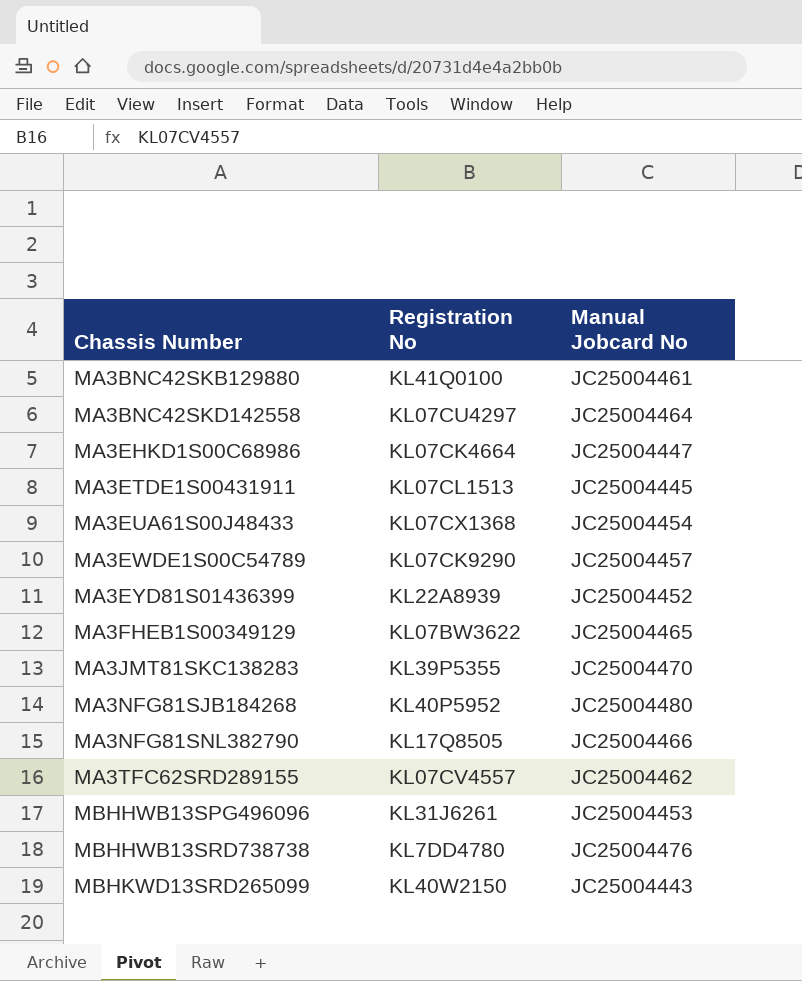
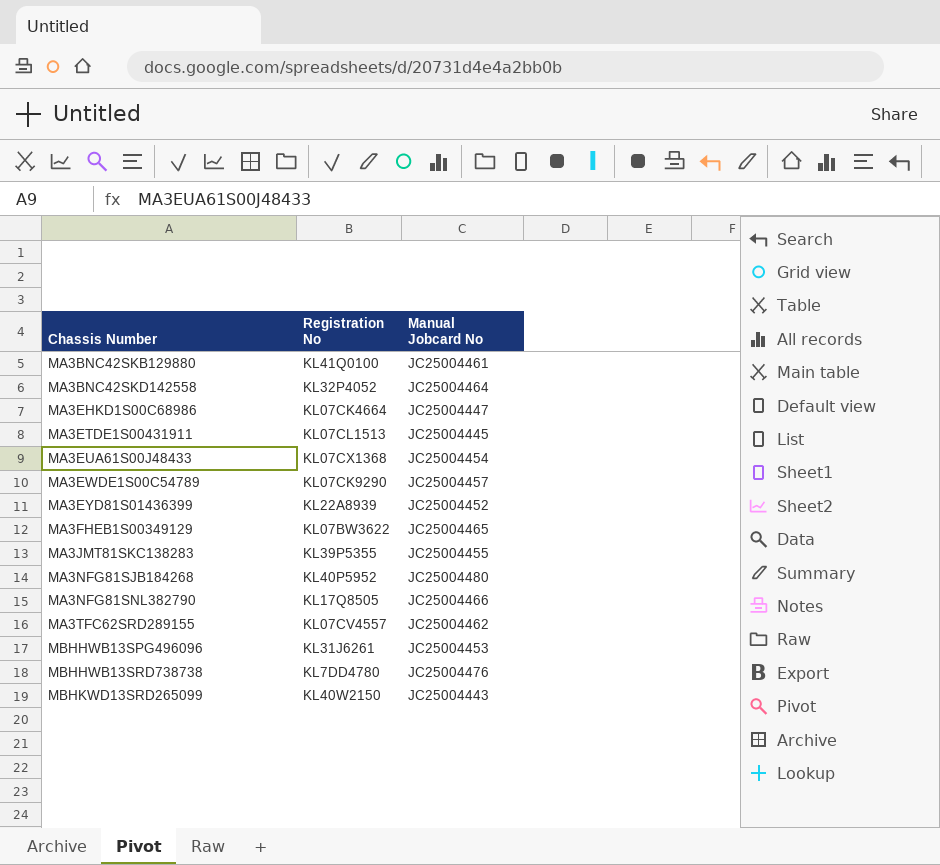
MA3BNC42SKD142558 | Registration No: KL07CU4297 -> KL32P4052
MA3JMT81SKC138283 | Manual Jobcard No: JC25004470 -> JC25004455

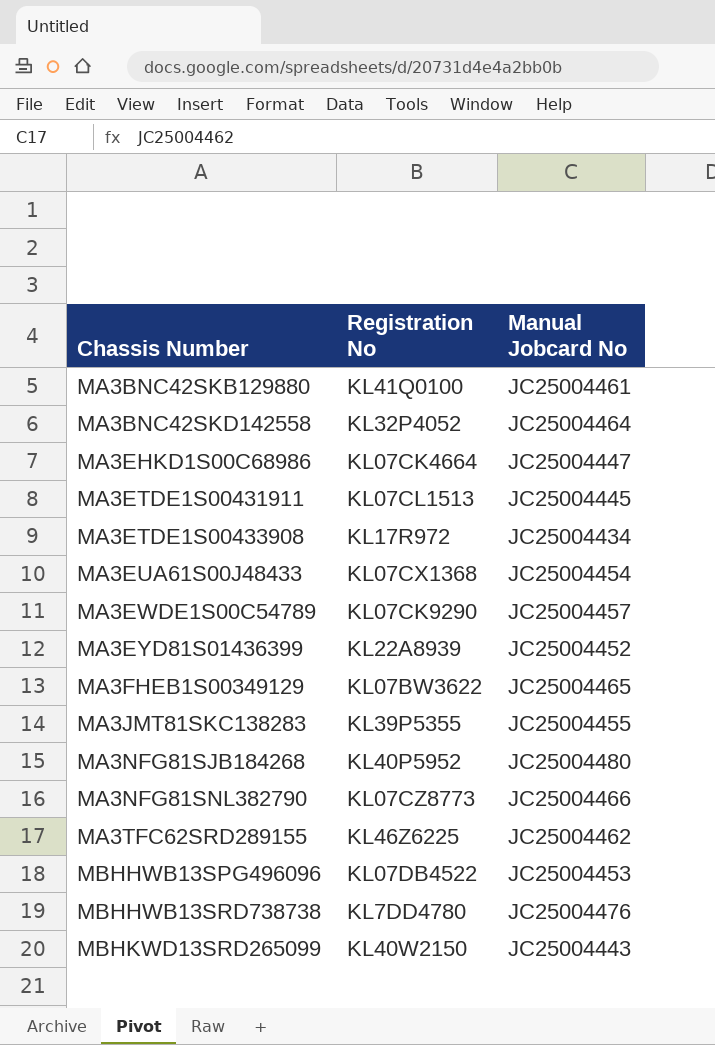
row MA3ETDE1S00433908: none -> KL17R972 | JC25004434
MA3NFG81SNL382790 | Registration No: KL17Q8505 -> KL07CZ8773
MA3TFC62SRD289155 | Registration No: KL07CV4557 -> KL46Z6225
MBHHWB13SPG496096 | Registration No: KL31J6261 -> KL07DB4522

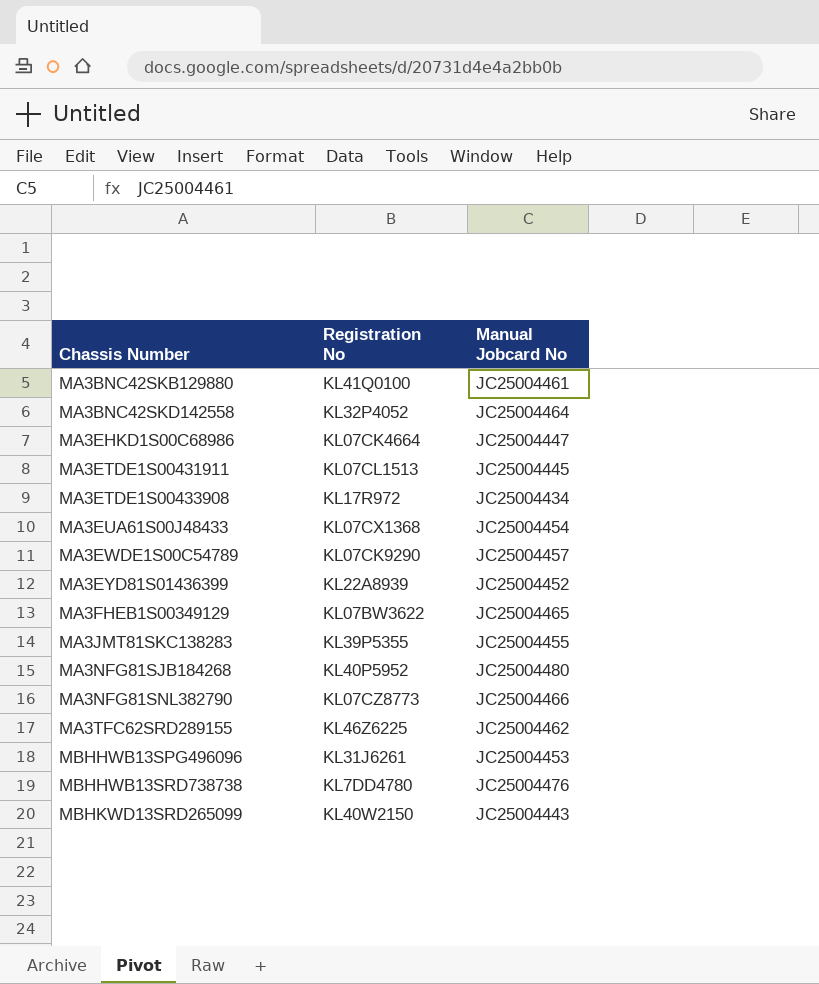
MBHHWB13SPG496096 | Registration No: KL07DB4522 -> KL31J6261

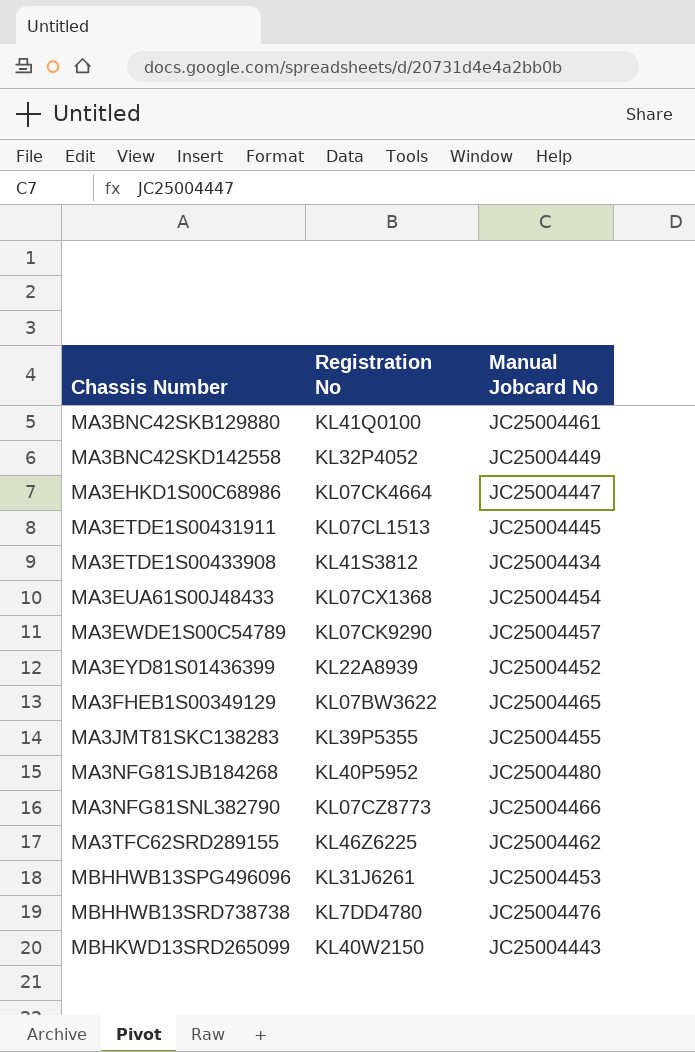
MA3BNC42SKD142558 | Manual Jobcard No: JC25004464 -> JC25004449
MA3ETDE1S00433908 | Registration No: KL17R972 -> KL41S3812

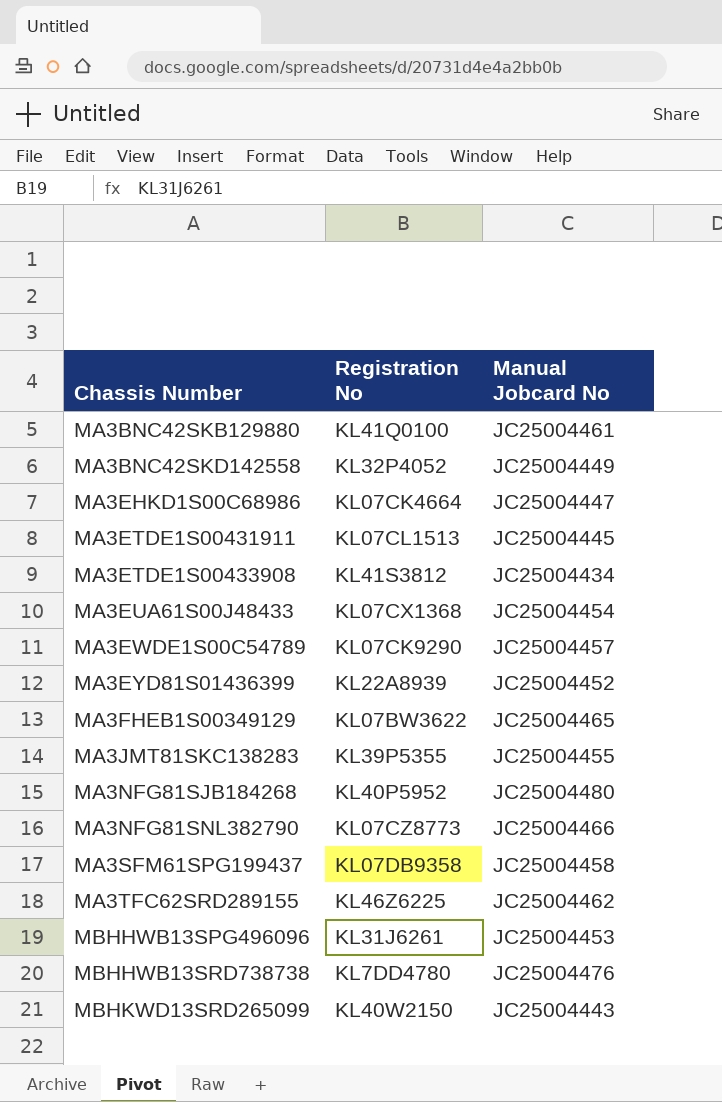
row MA3SFM61SPG199437: none -> KL07DB9358 | JC25004458

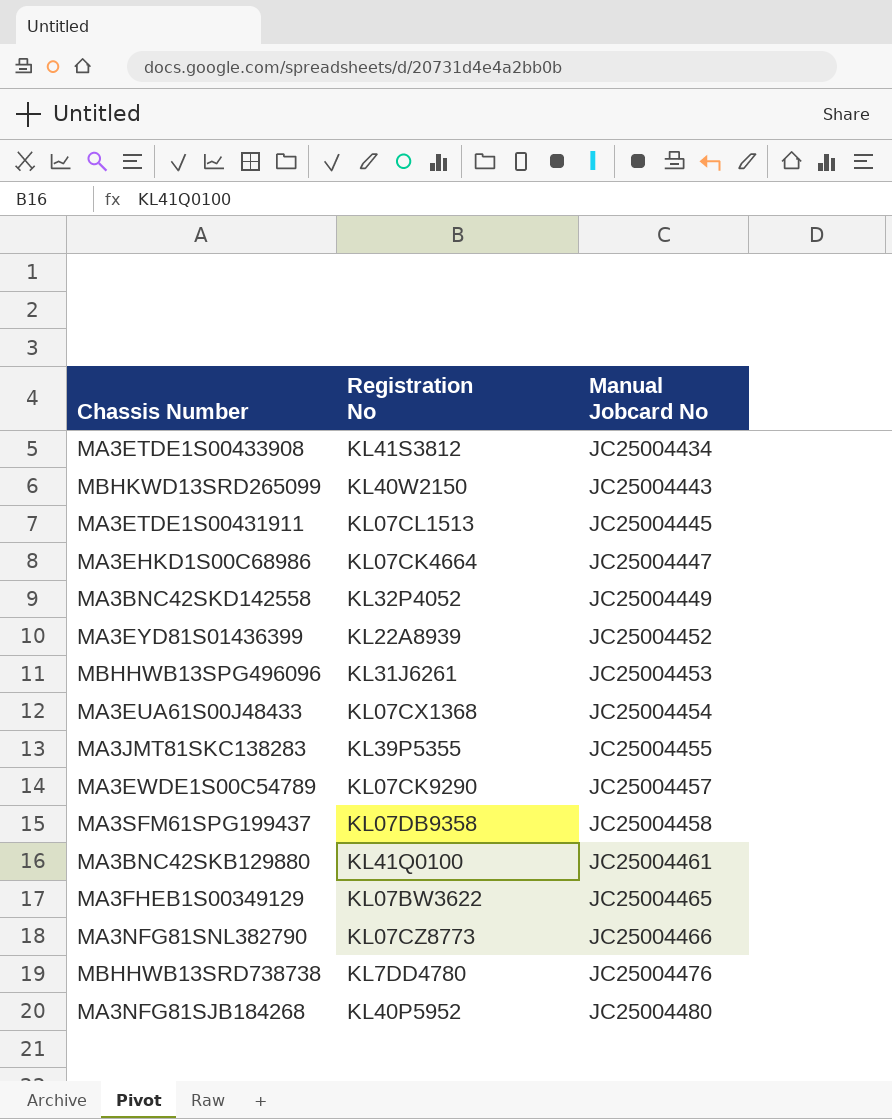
row order: Chassis Number ascending -> Manual Jobcard No ascending
row MA3TFC62SRD289155: KL46Z6225 | JC25004462 -> none

